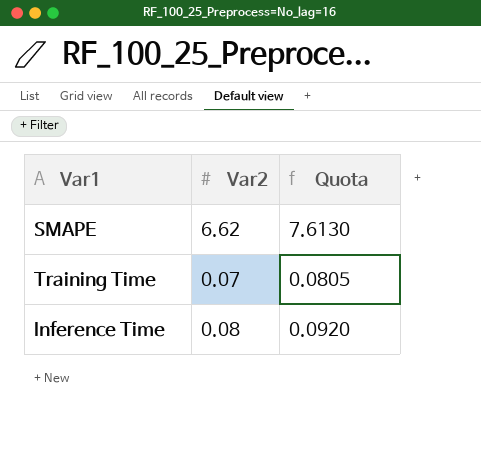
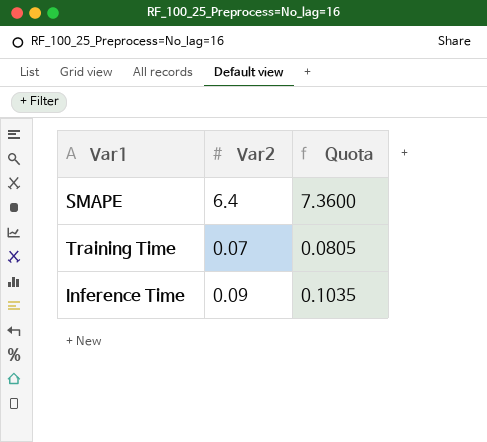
SMAPE | Var2: 6.62 -> 6.4
SMAPE | Quota: 7.6130 -> 7.3600
Inference Time | Var2: 0.08 -> 0.09
Inference Time | Quota: 0.0920 -> 0.1035

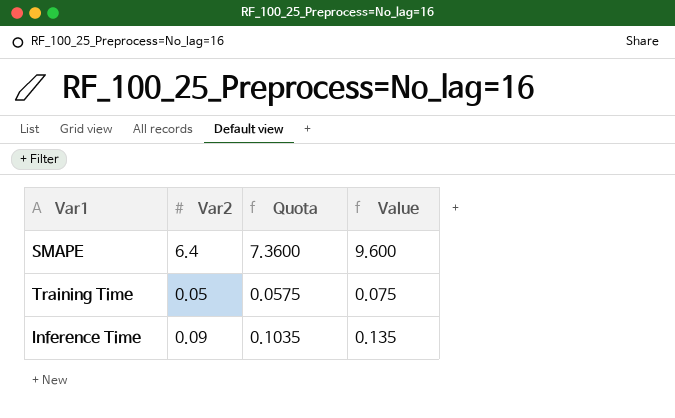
column Value | formula: none -> [Var2] * 1.5
Training Time | Var2: 0.07 -> 0.05
Training Time | Quota: 0.0805 -> 0.0575

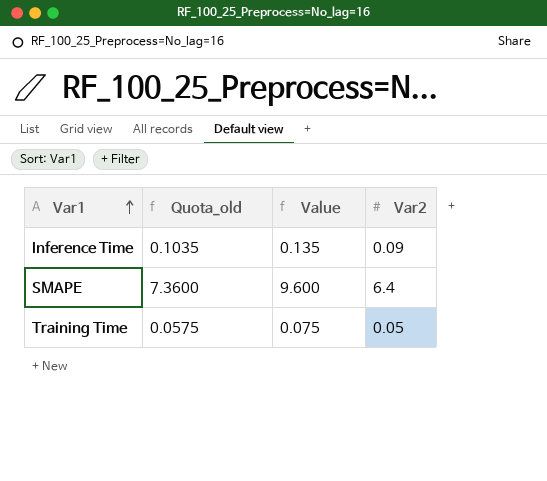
row order: none -> Var1 ascending
column name: Quota -> Quota_old
column Var2 | position: 2 -> 4

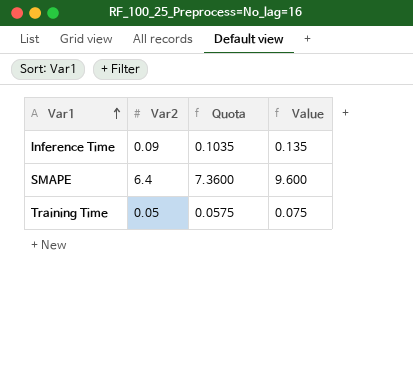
column Var2 | position: 4 -> 2
column name: Quota_old -> Quota

